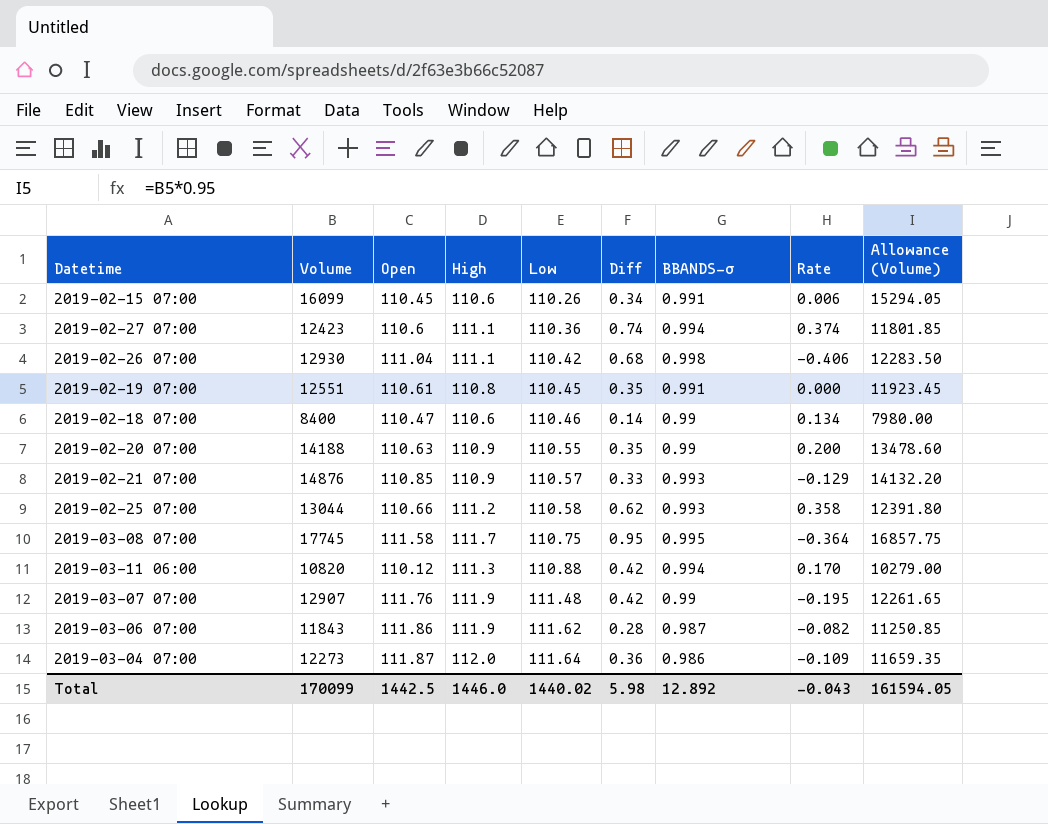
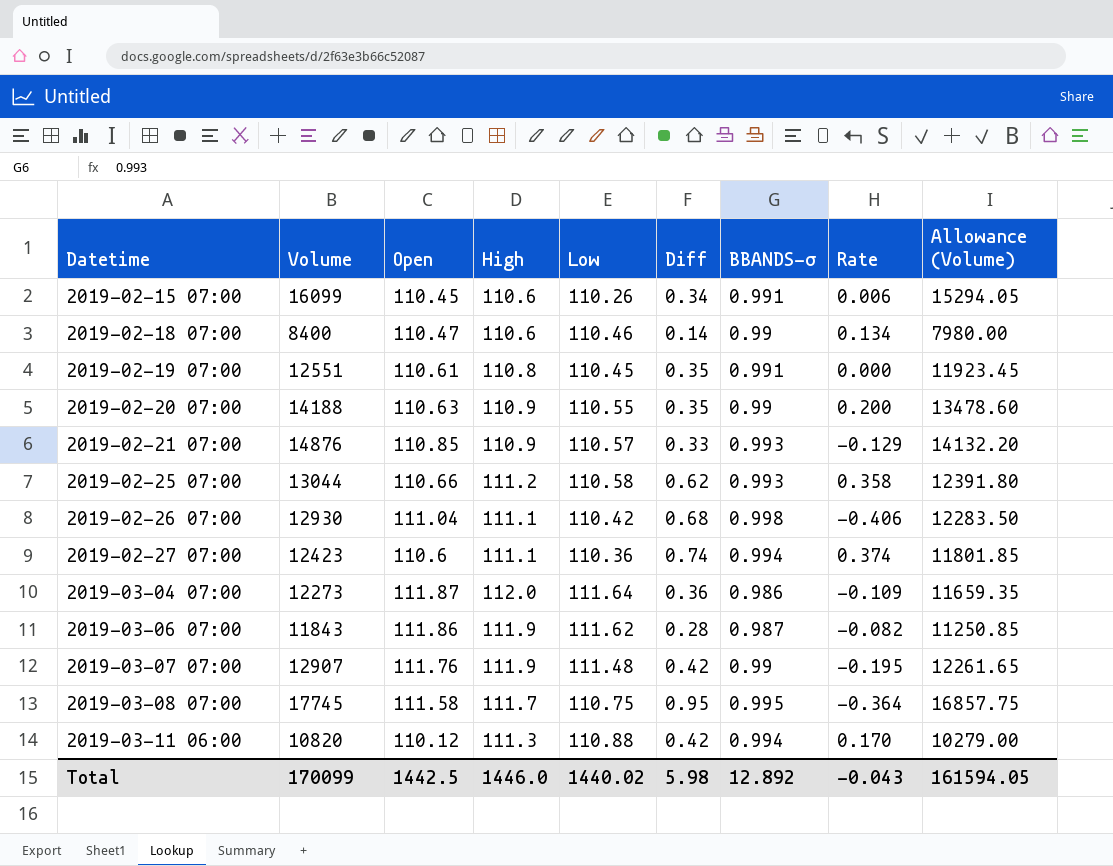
row order: Low ascending -> Datetime ascending

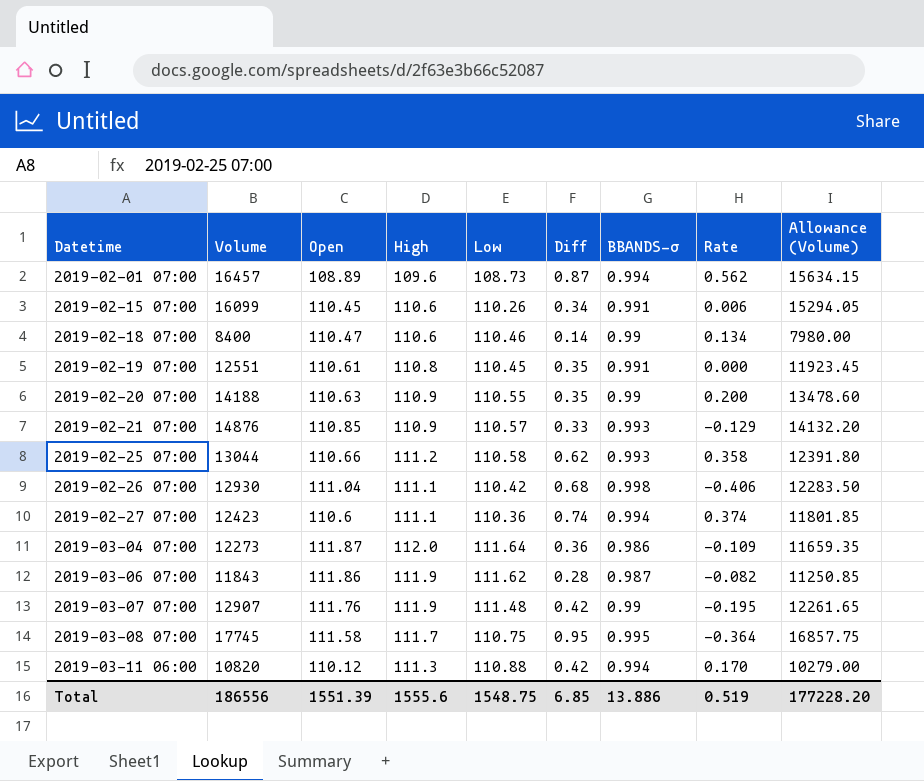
row 2019-02-01 07:00: none -> 16457 | 108.89 | 109.6 | 108.73 | 0.87 | 0.994 | 0.562 | 15634.15
Total | Volume: 170099 -> 186556
Total | Open: 1442.5 -> 1551.39
Total | High: 1446.0 -> 1555.6
Total | Low: 1440.02 -> 1548.75
Total | Diff: 5.98 -> 6.85
Total | BBANDS-σ: 12.892 -> 13.886
Total | Rate: -0.043 -> 0.519
Total | Allowance (Volume): 161594.05 -> 177228.20

